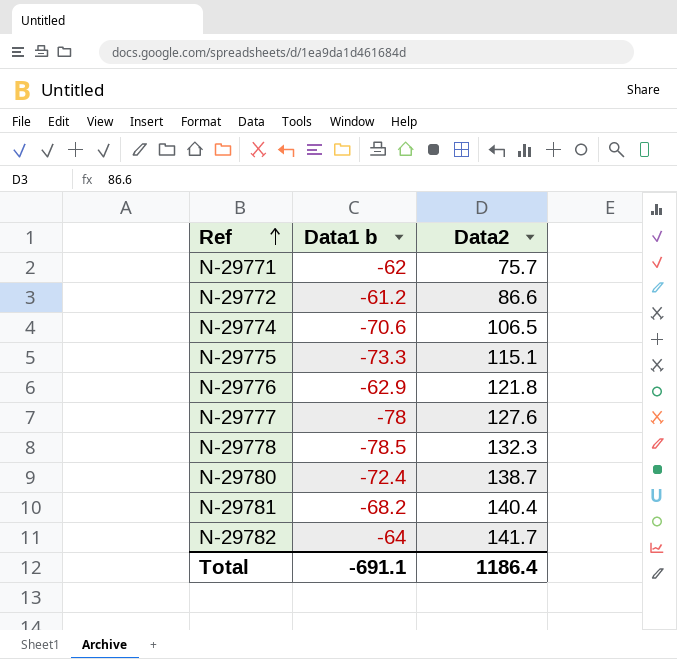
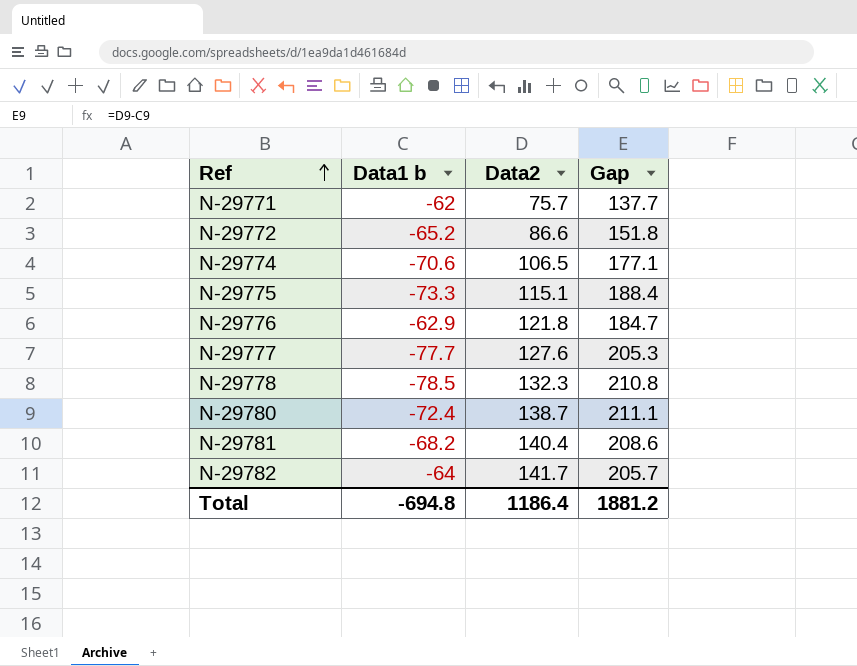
column Gap | formula: none -> [Data2] - [Data1 b]
N-29772 | Data1 b: -61.2 -> -65.2
N-29777 | Data1 b: -78 -> -77.7
Total | Data1 b: -691.1 -> -694.8

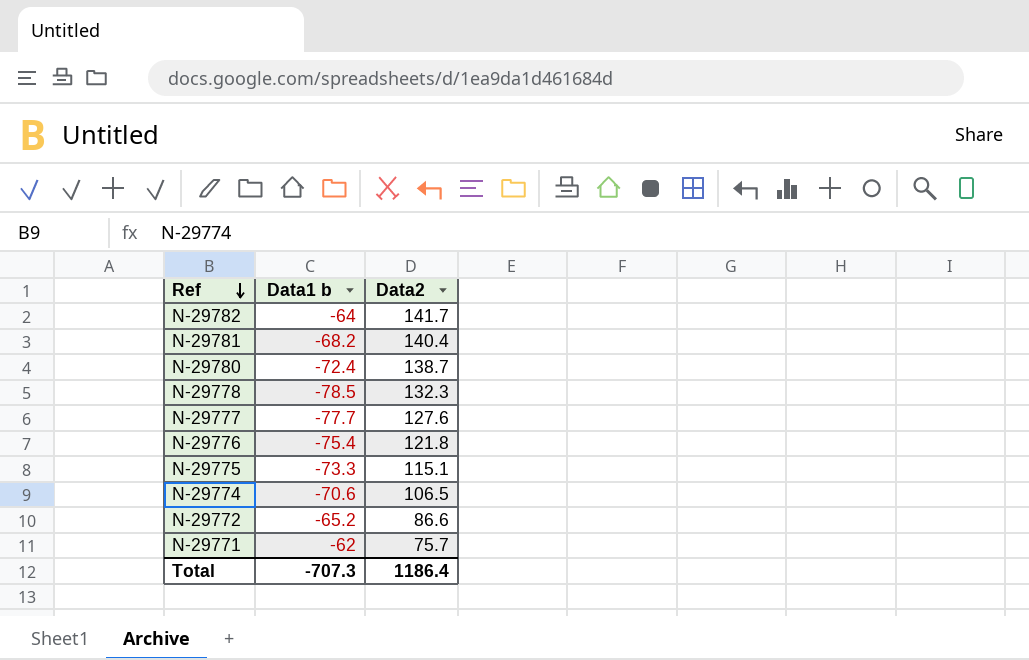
row order: Ref ascending -> Ref descending
column Gap | formula: [Data2] - [Data1 b] -> none
N-29776 | Data1 b: -62.9 -> -75.4
Total | Data1 b: -694.8 -> -707.3

